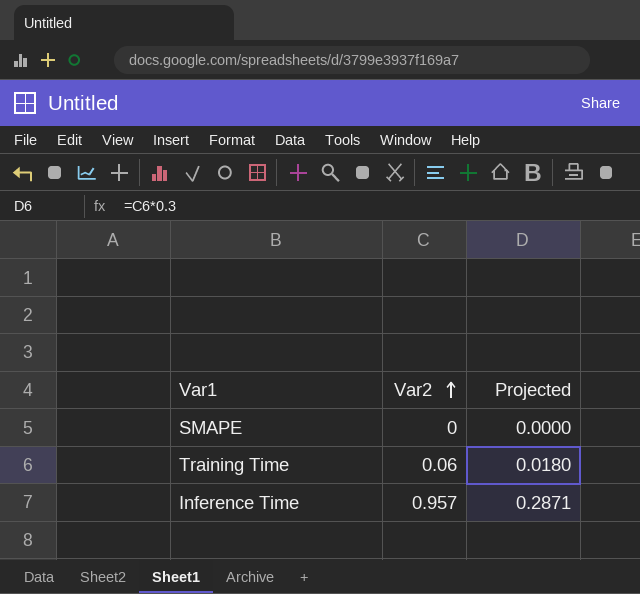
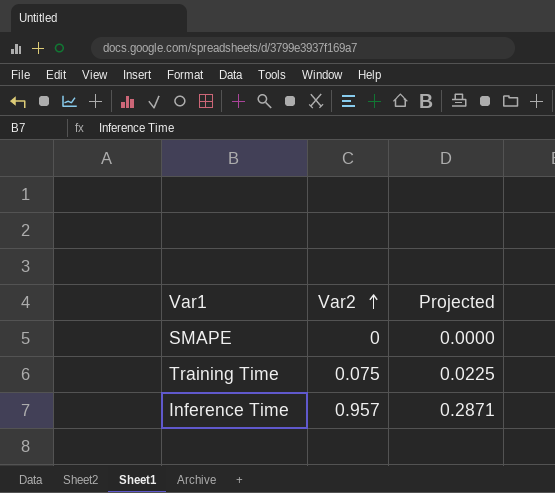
Training Time | Var2: 0.06 -> 0.075
Training Time | Projected: 0.0180 -> 0.0225

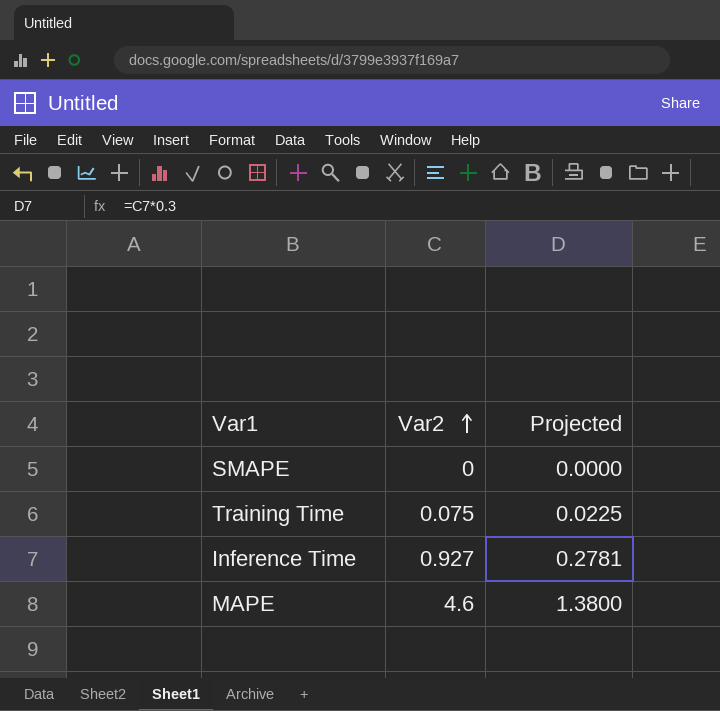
Inference Time | Var2: 0.957 -> 0.927
Inference Time | Projected: 0.2871 -> 0.2781
row MAPE: none -> 4.6 | 1.3800

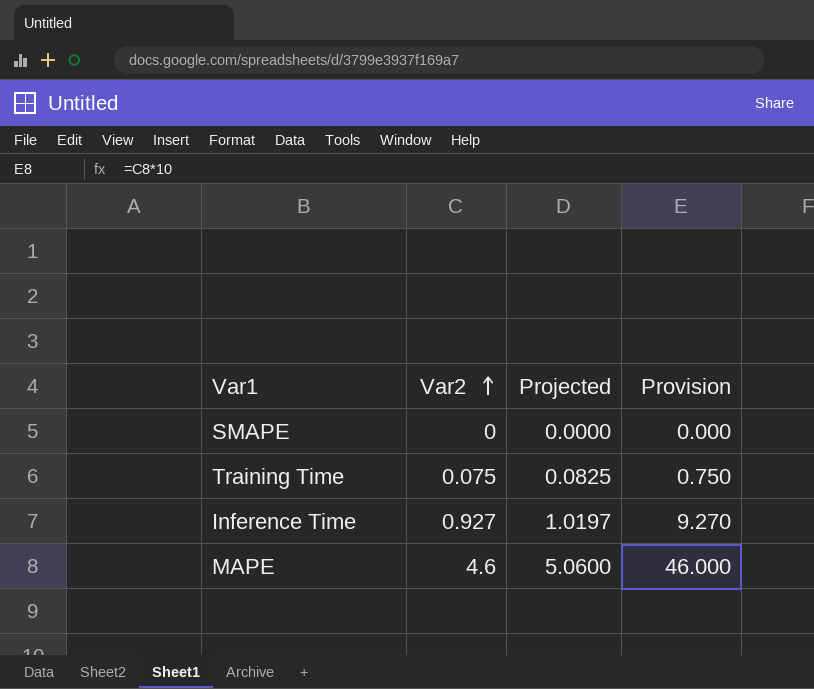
column Projected | formula: [Var2] * 0.3 -> [Var2] * 1.1
column Provision | formula: none -> [Var2] * 10

